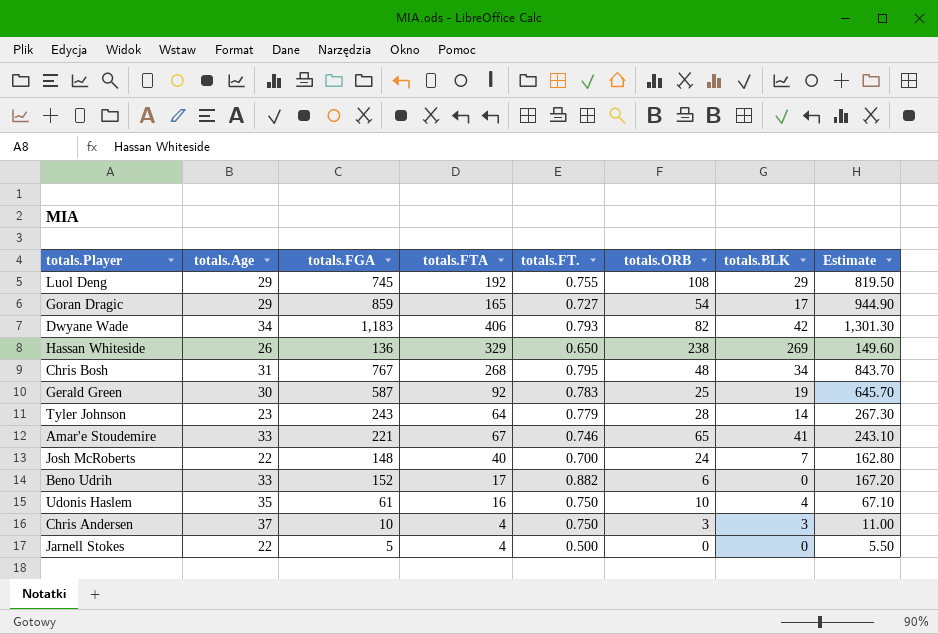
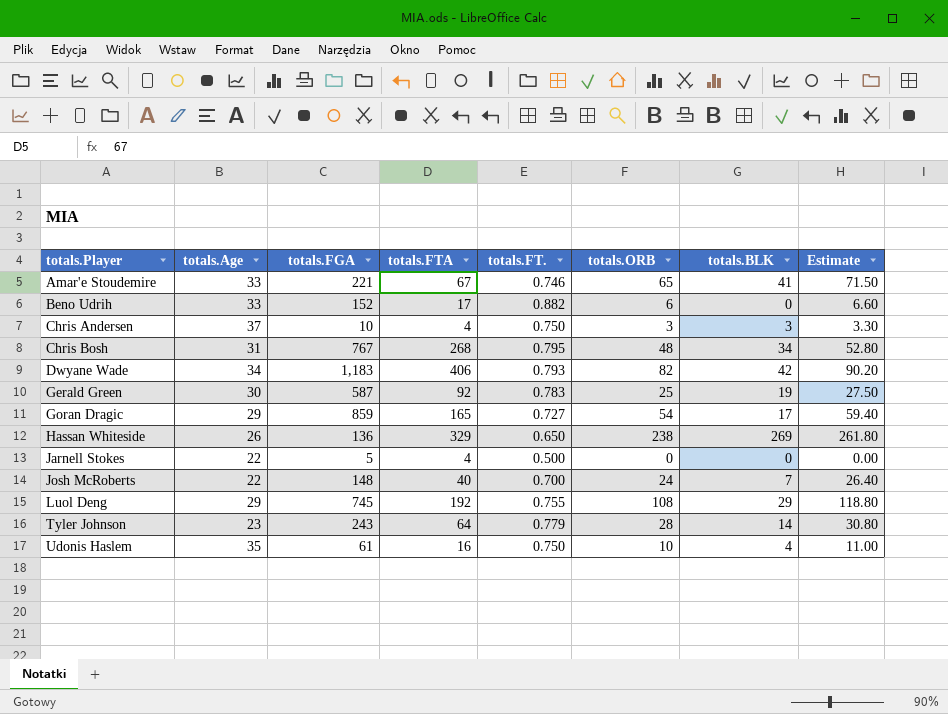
row order: none -> totals.Player ascending
column Estimate | formula: [totals.FGA] * 1.1 -> [totals.ORB] * 1.1

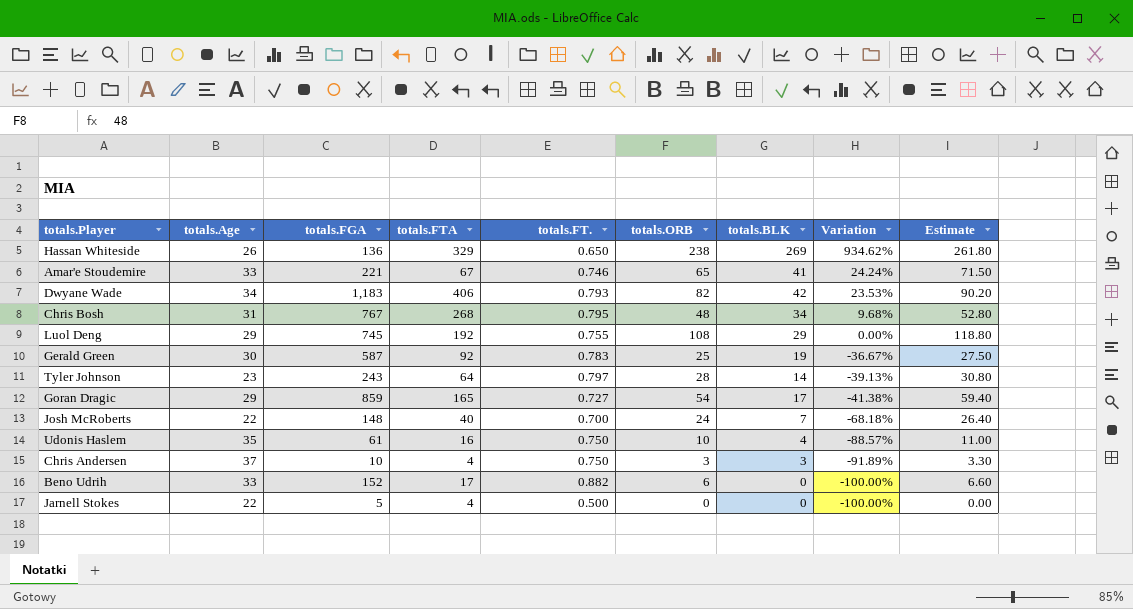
row order: totals.Player ascending -> Variation descending
column Variation | formula: none -> ([totals.BLK] - [totals.Age]) / [totals.Age]
Tyler Johnson | totals.FT.: 0.779 -> 0.797

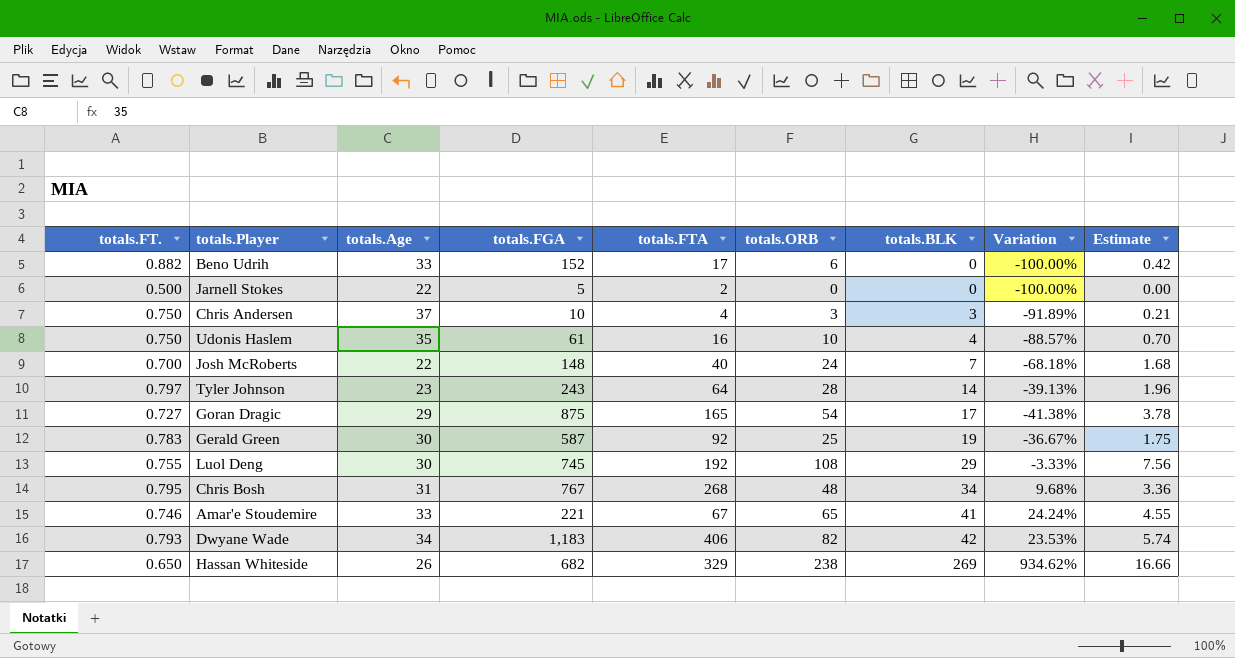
row order: Variation descending -> totals.BLK ascending
column totals.FT. | position: 5 -> 1
column Estimate | formula: [totals.ORB] * 1.1 -> [totals.ORB] * 0.07
Jarnell Stokes | totals.FTA: 4 -> 2
Goran Dragic | totals.FGA: 859 -> 875
Luol Deng | totals.Age: 29 -> 30
Luol Deng | Variation: 0.00% -> -3.33%
Hassan Whiteside | totals.FGA: 136 -> 682

